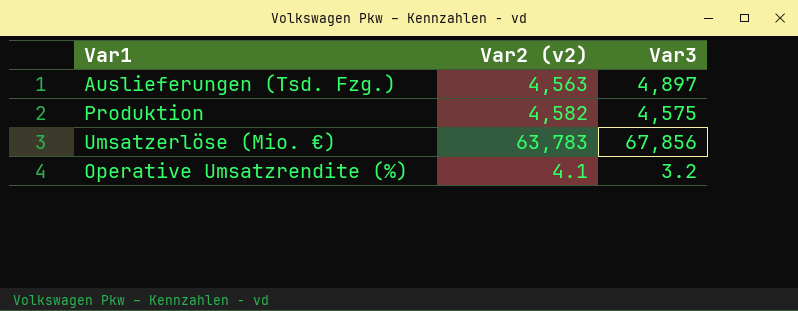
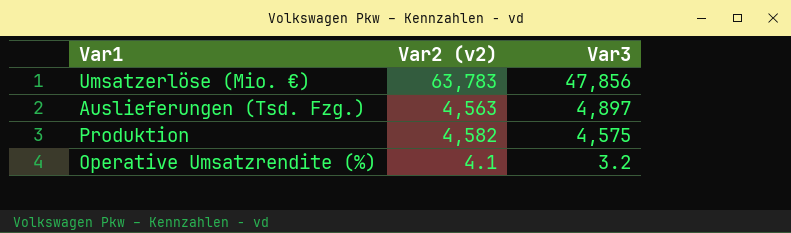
row order: none -> Var3 descending
Umsatzerlöse (Mio. €) | Var3: 67,856 -> 47,856

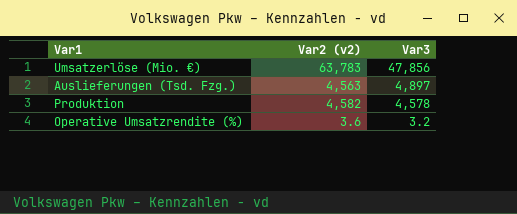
Produktion | Var3: 4,575 -> 4,578
Operative Umsatzrendite (%) | Var2 (v2): 4.1 -> 3.6

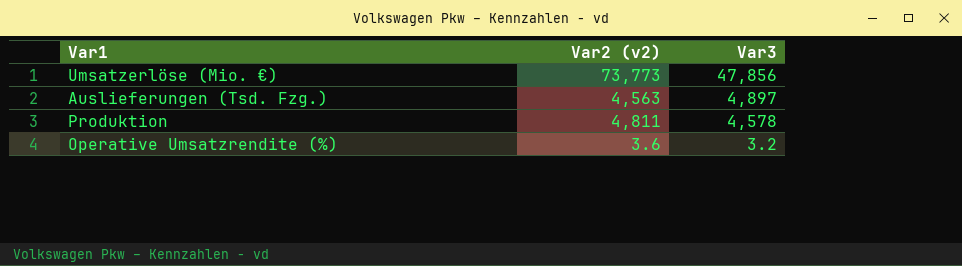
Umsatzerlöse (Mio. €) | Var2 (v2): 63,783 -> 73,773
Produktion | Var2 (v2): 4,582 -> 4,811

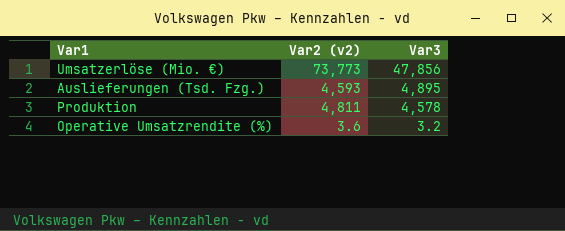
Auslieferungen (Tsd. Fzg.) | Var2 (v2): 4,563 -> 4,593
Auslieferungen (Tsd. Fzg.) | Var3: 4,897 -> 4,895

